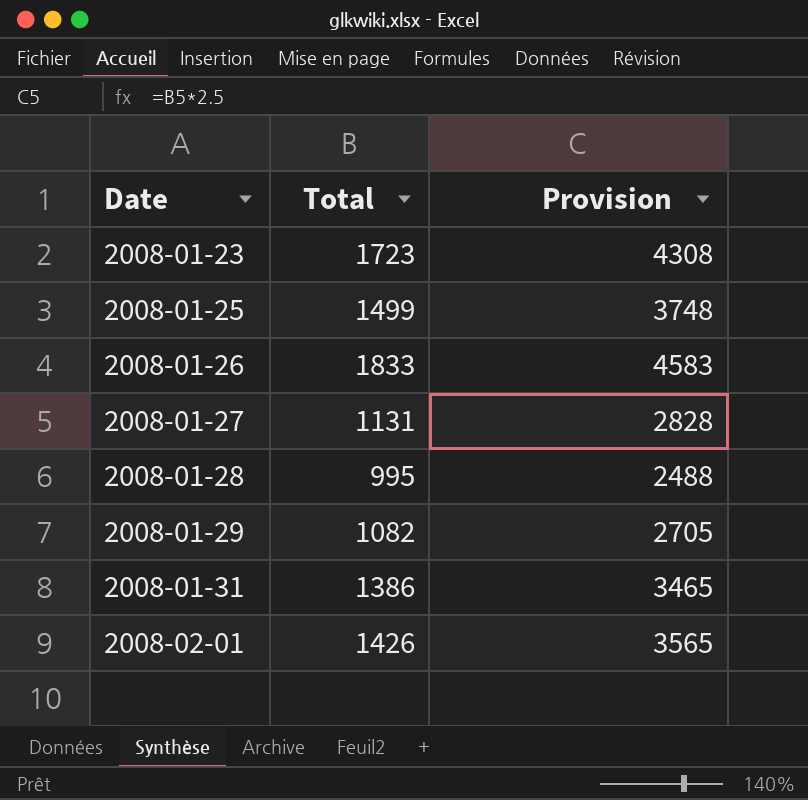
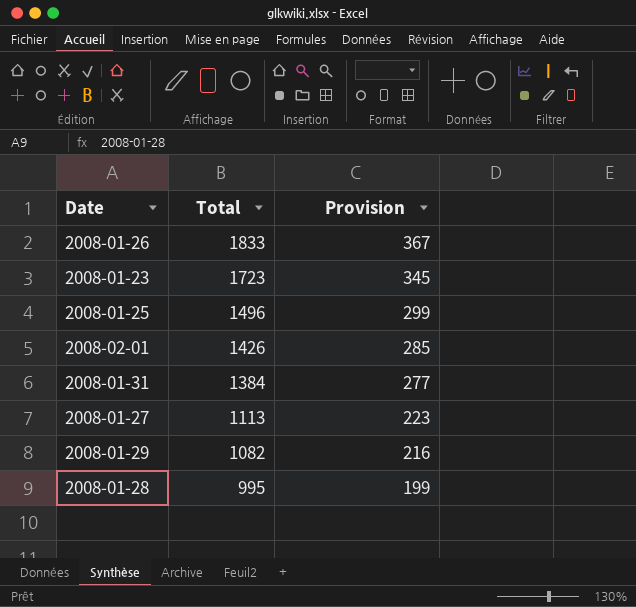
row order: Date ascending -> Total descending
column Provision | formula: [Total] * 2.5 -> [Total] * 0.2
2008-01-25 | Total: 1499 -> 1496
2008-01-31 | Total: 1386 -> 1384
2008-01-27 | Total: 1131 -> 1113

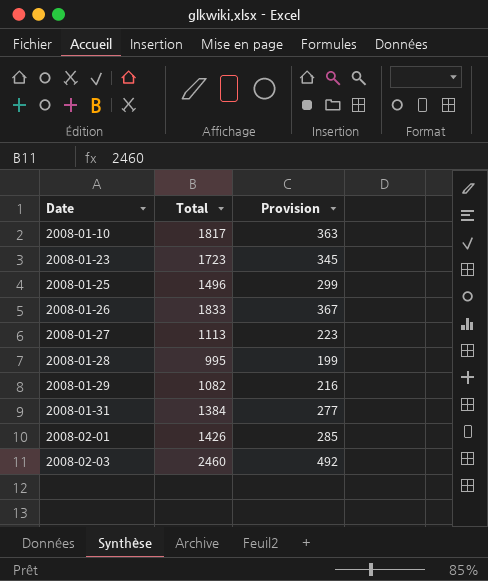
row order: Total descending -> Date ascending
row 2008-01-10: none -> 1817 | 363
row 2008-02-03: none -> 2460 | 492

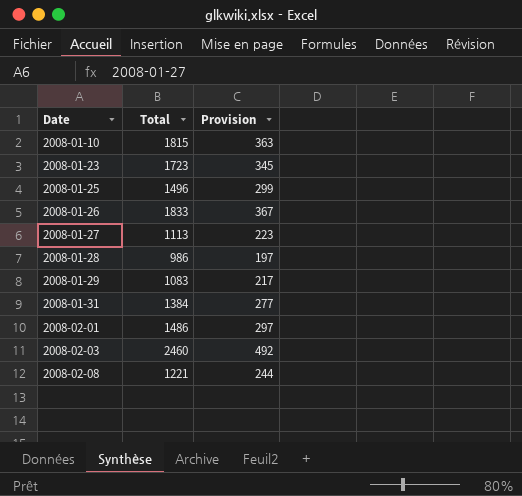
2008-01-10 | Total: 1817 -> 1815
2008-01-28 | Total: 995 -> 986
2008-01-28 | Provision: 199 -> 197
2008-01-29 | Total: 1082 -> 1083
2008-01-29 | Provision: 216 -> 217
2008-02-01 | Total: 1426 -> 1486
2008-02-01 | Provision: 285 -> 297
row 2008-02-08: none -> 1221 | 244

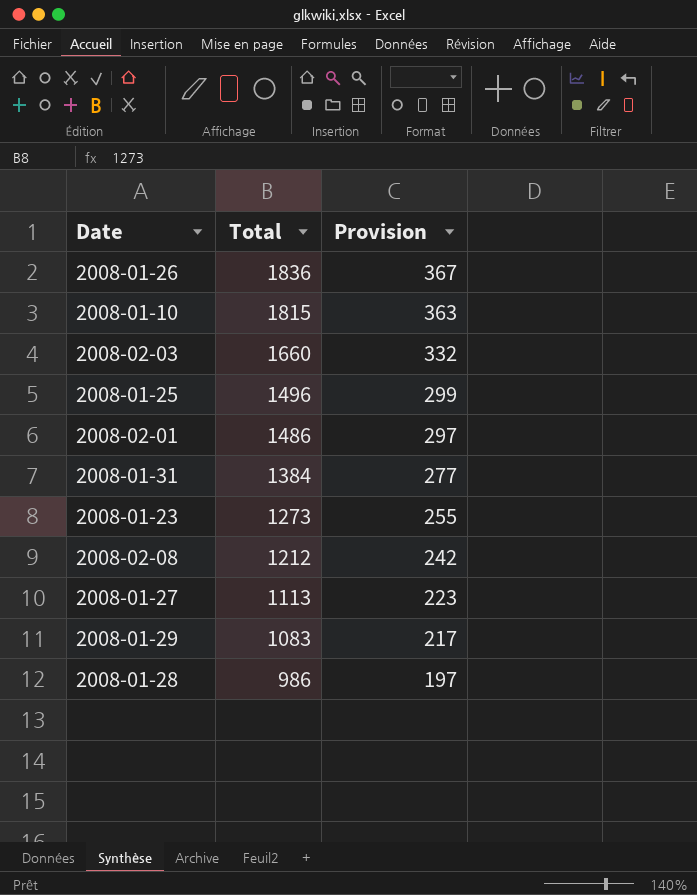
row order: Date ascending -> Total descending
2008-01-26 | Total: 1833 -> 1836
2008-02-03 | Total: 2460 -> 1660
2008-02-03 | Provision: 492 -> 332
2008-01-23 | Total: 1723 -> 1273
2008-01-23 | Provision: 345 -> 255
2008-02-08 | Total: 1221 -> 1212
2008-02-08 | Provision: 244 -> 242

